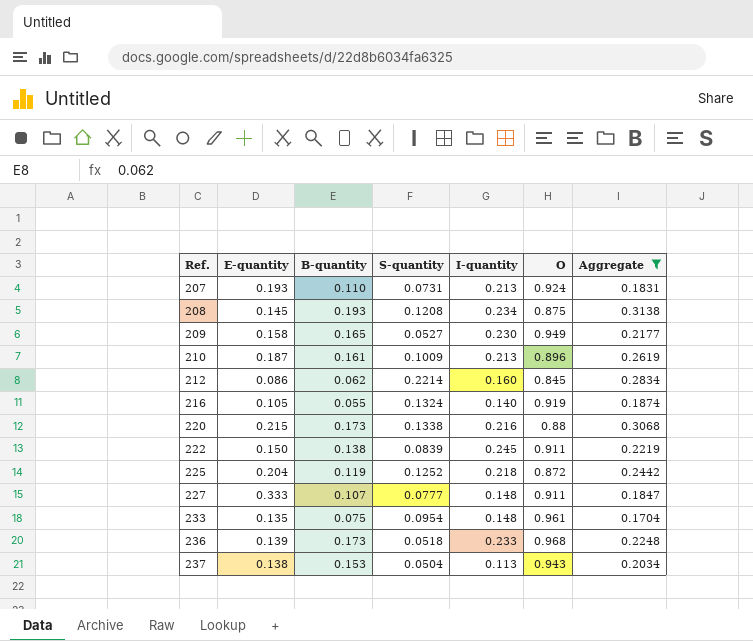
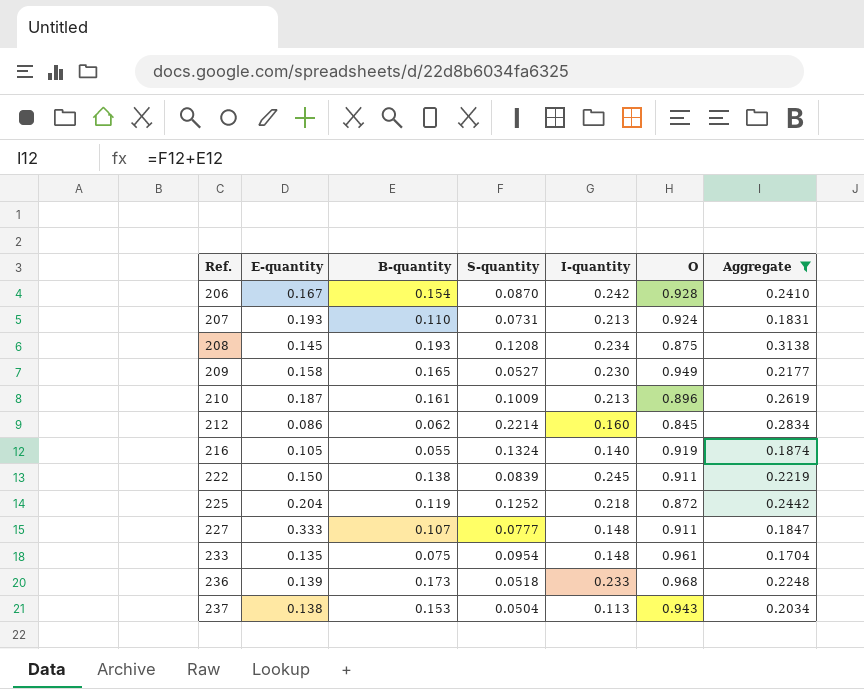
row 220: 0.215 | 0.173 | 0.1338 | 0.216 | 0.88 | 0.3068 -> none
row 206: none -> 0.167 | 0.154 | 0.0870 | 0.242 | 0.928 | 0.2410

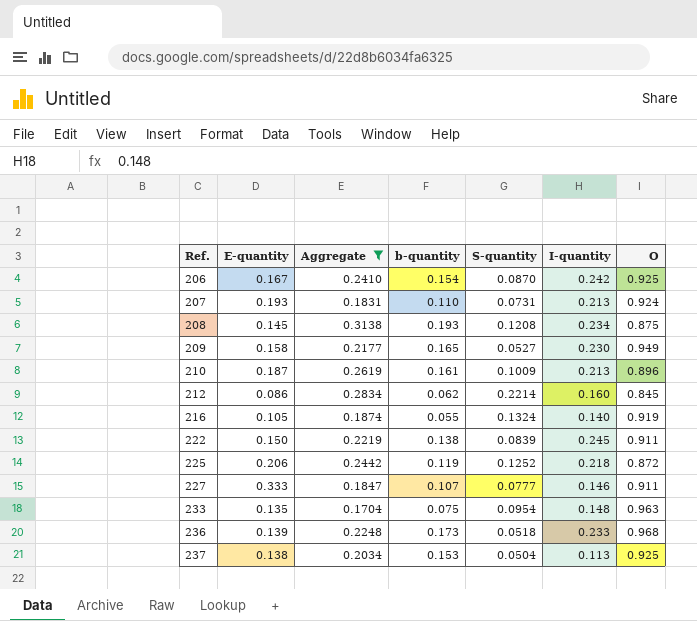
column Aggregate | position: 7 -> 3
column name: B-quantity -> b-quantity
206 | O: 0.928 -> 0.925
225 | E-quantity: 0.204 -> 0.206
227 | I-quantity: 0.148 -> 0.146
233 | O: 0.961 -> 0.963
237 | O: 0.943 -> 0.925

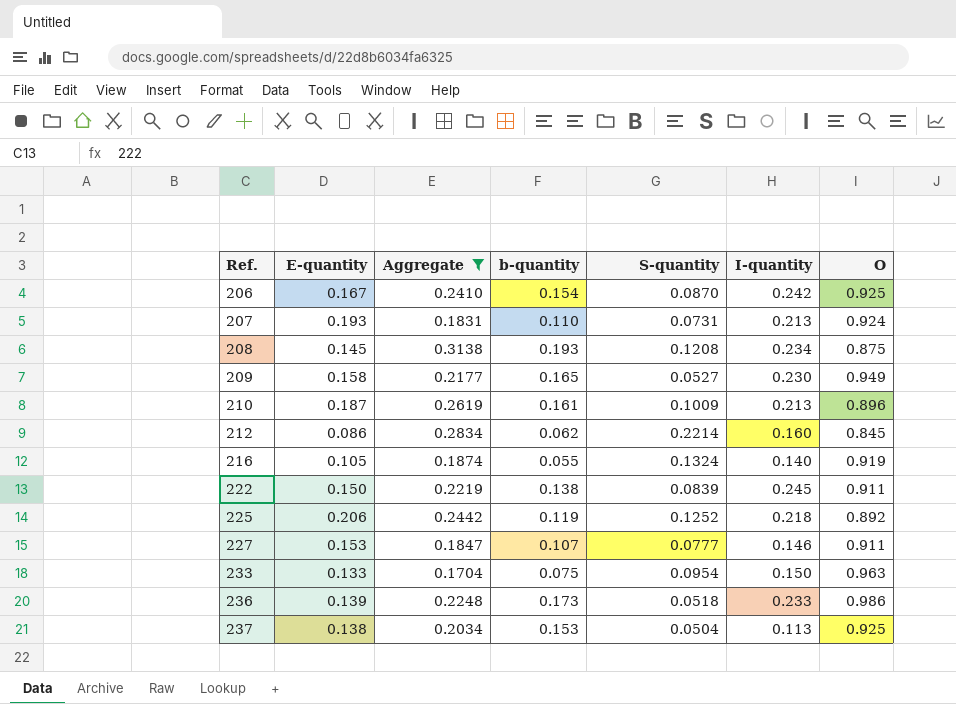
225 | O: 0.872 -> 0.892
227 | E-quantity: 0.333 -> 0.153
233 | E-quantity: 0.135 -> 0.133
233 | I-quantity: 0.148 -> 0.150
236 | O: 0.968 -> 0.986

